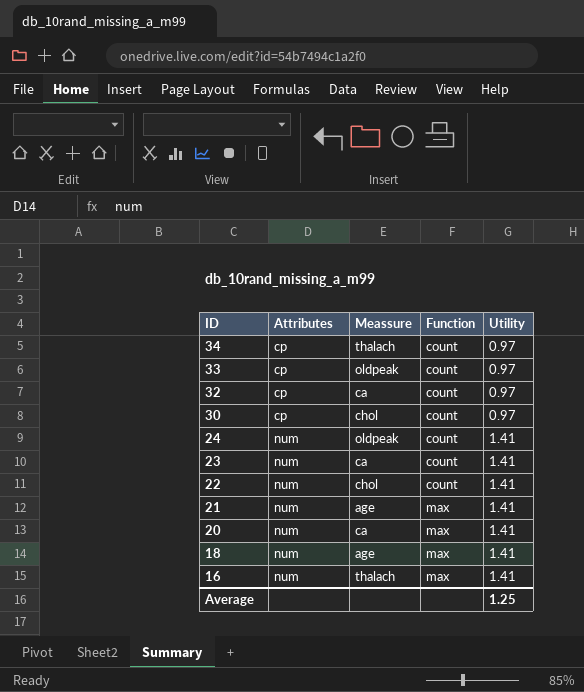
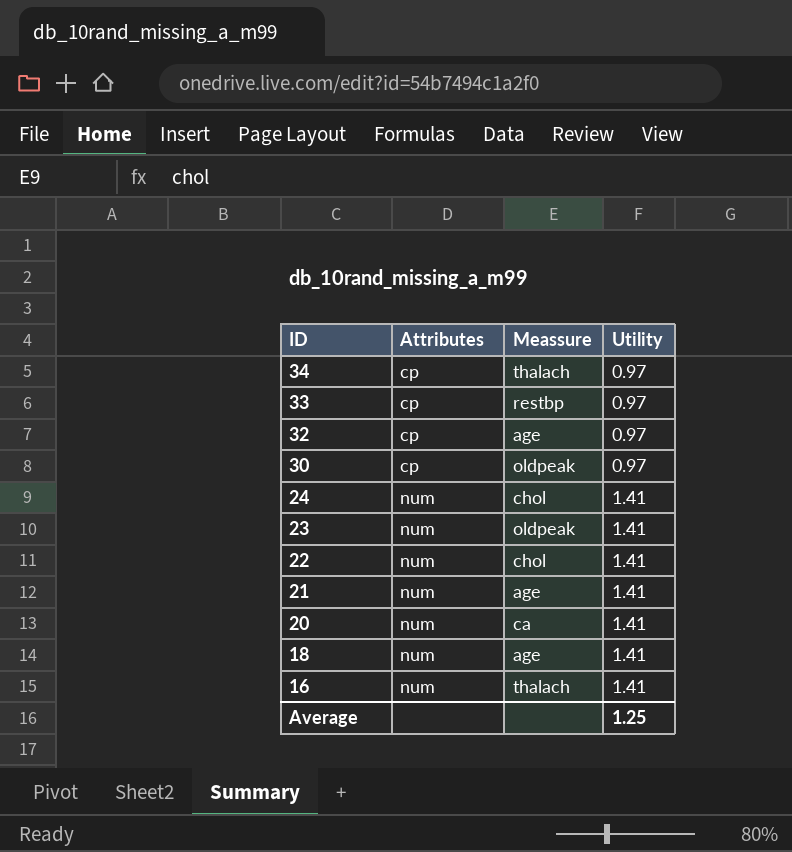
column Function | position: 4 -> none
33 | Meassure: oldpeak -> restbp
32 | Meassure: ca -> age
30 | Meassure: chol -> oldpeak
24 | Meassure: oldpeak -> chol
23 | Meassure: ca -> oldpeak

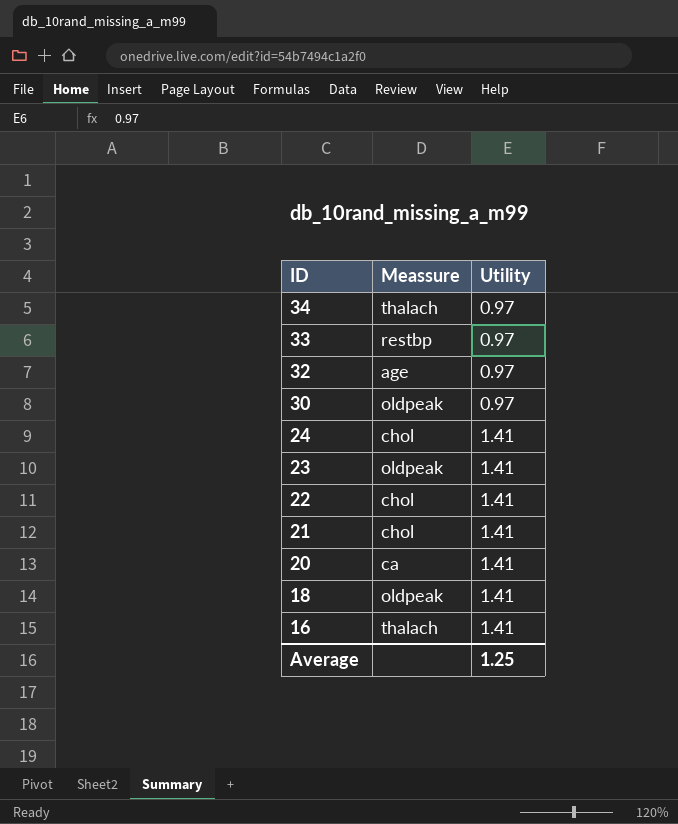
column Attributes | position: 2 -> none
21 | Meassure: age -> chol
18 | Meassure: age -> oldpeak

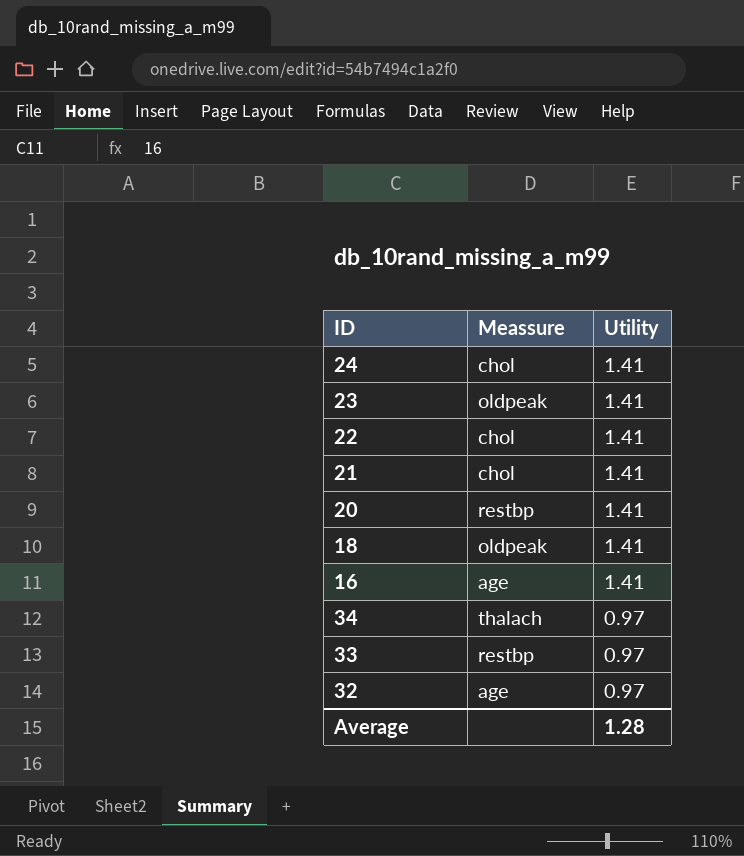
row order: ID descending -> Utility descending
row 30: oldpeak | 0.97 -> none
20 | Meassure: ca -> restbp
16 | Meassure: thalach -> age
Average | Utility: 1.25 -> 1.28

